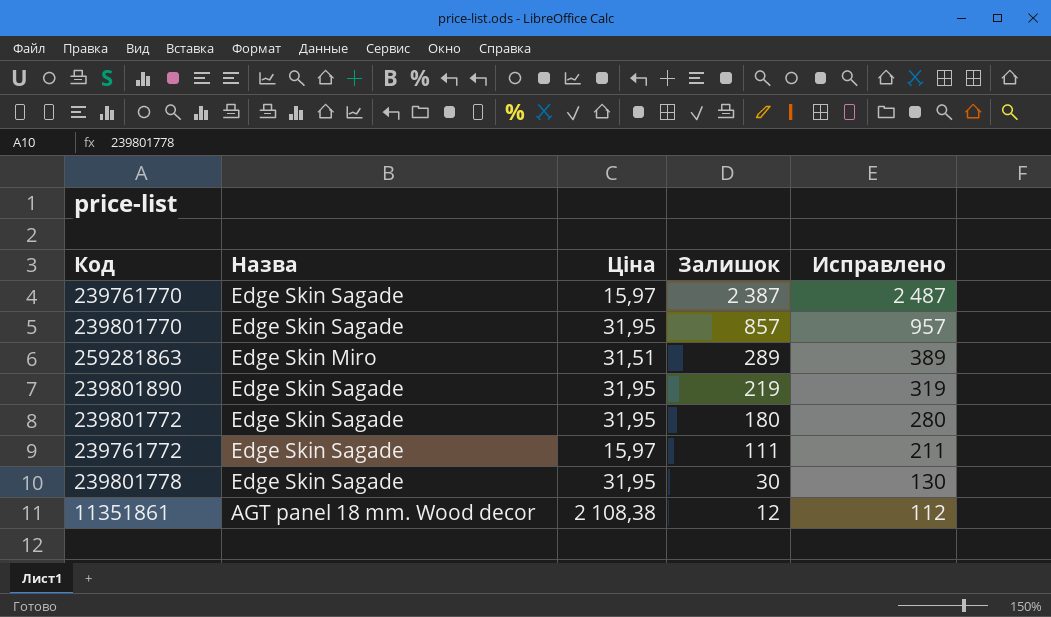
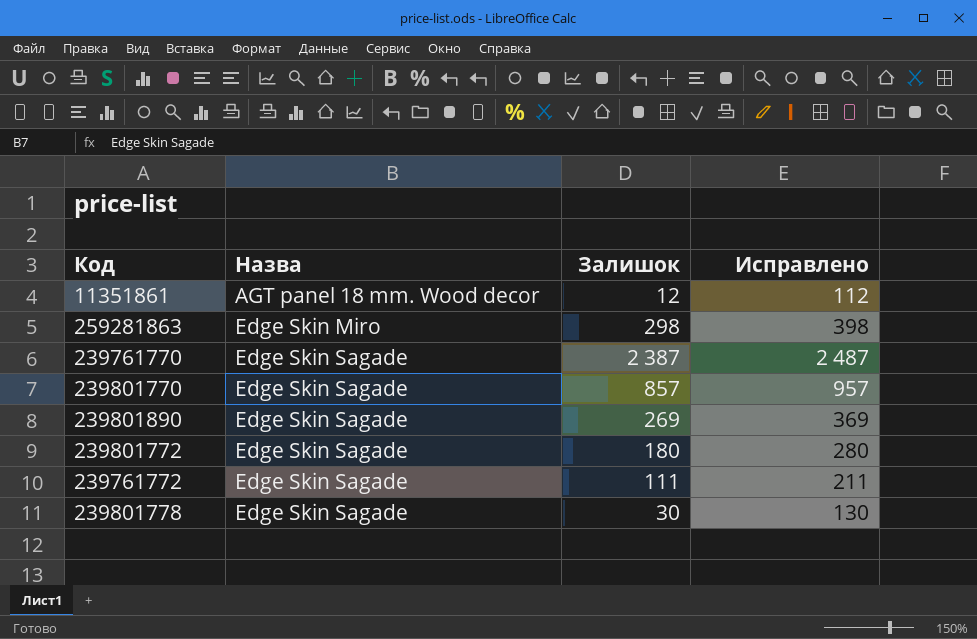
row order: Залишок descending -> Назва ascending
column Ціна | position: 3 -> none
259281863 | Залишок: 289 -> 298
259281863 | Исправлено: 389 -> 398
239801890 | Залишок: 219 -> 269
239801890 | Исправлено: 319 -> 369

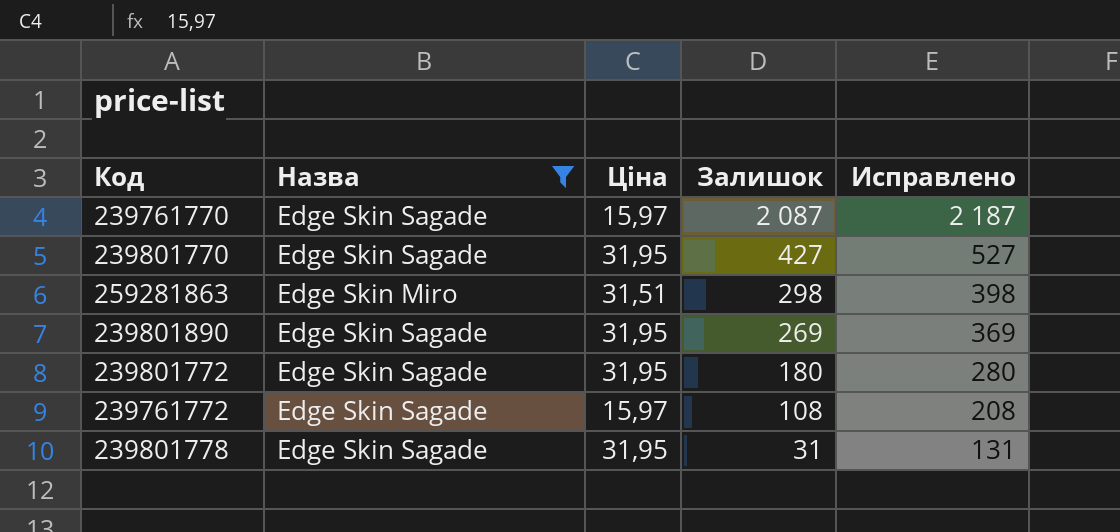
filter: none -> Назва != AGT panel 18 mm. Wood decor
row order: Назва ascending -> Залишок descending
column Ціна | position: none -> 3
239761770 | Залишок: 2 387 -> 2 087
239761770 | Исправлено: 2 487 -> 2 187
239801770 | Залишок: 857 -> 427
239801770 | Исправлено: 957 -> 527
239761772 | Залишок: 111 -> 108
239761772 | Исправлено: 211 -> 208
239801778 | Залишок: 30 -> 31
239801778 | Исправлено: 130 -> 131

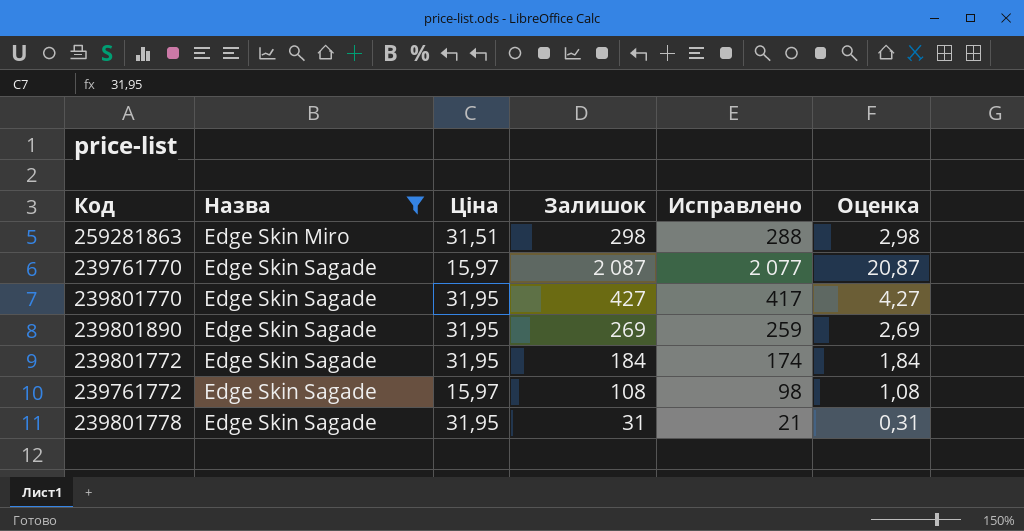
row order: Залишок descending -> Назва ascending
column Исправлено | formula: [Залишок] + 100 -> [Залишок] - 10
column Оценка | formula: none -> [Залишок] * 0,01
239801772 | Залишок: 180 -> 184

